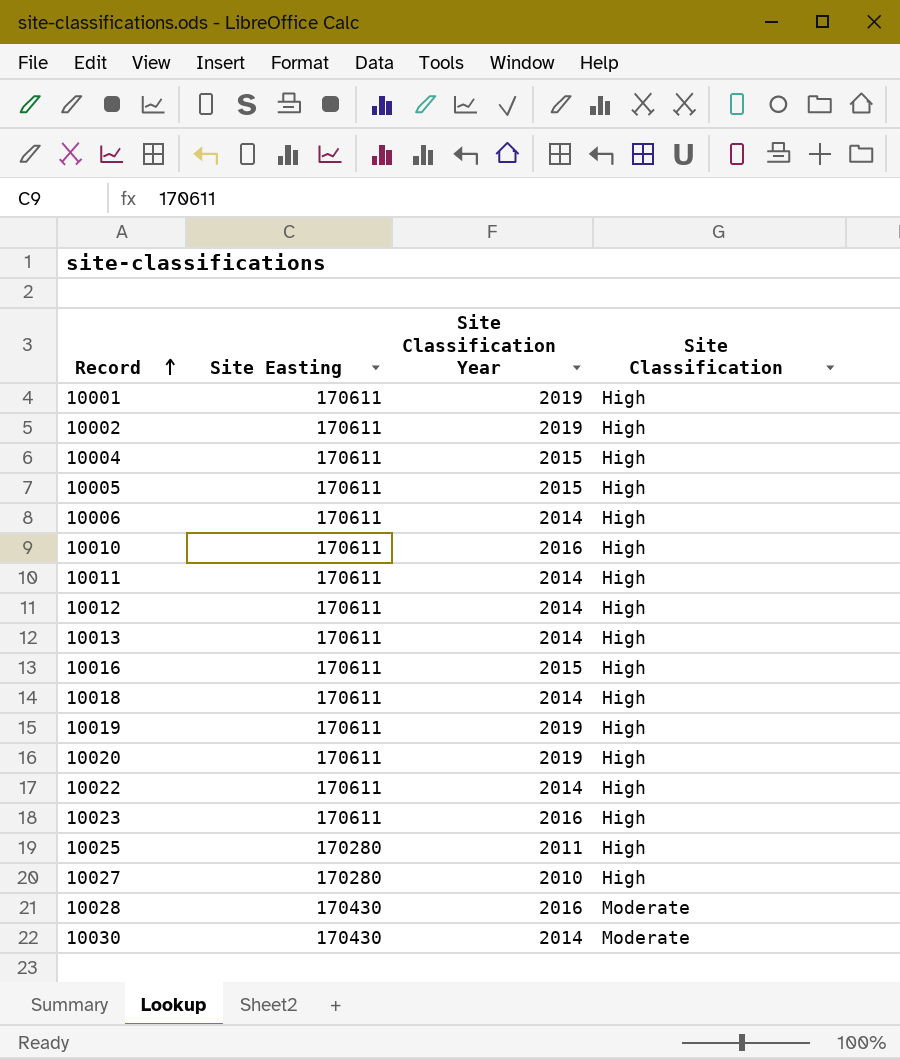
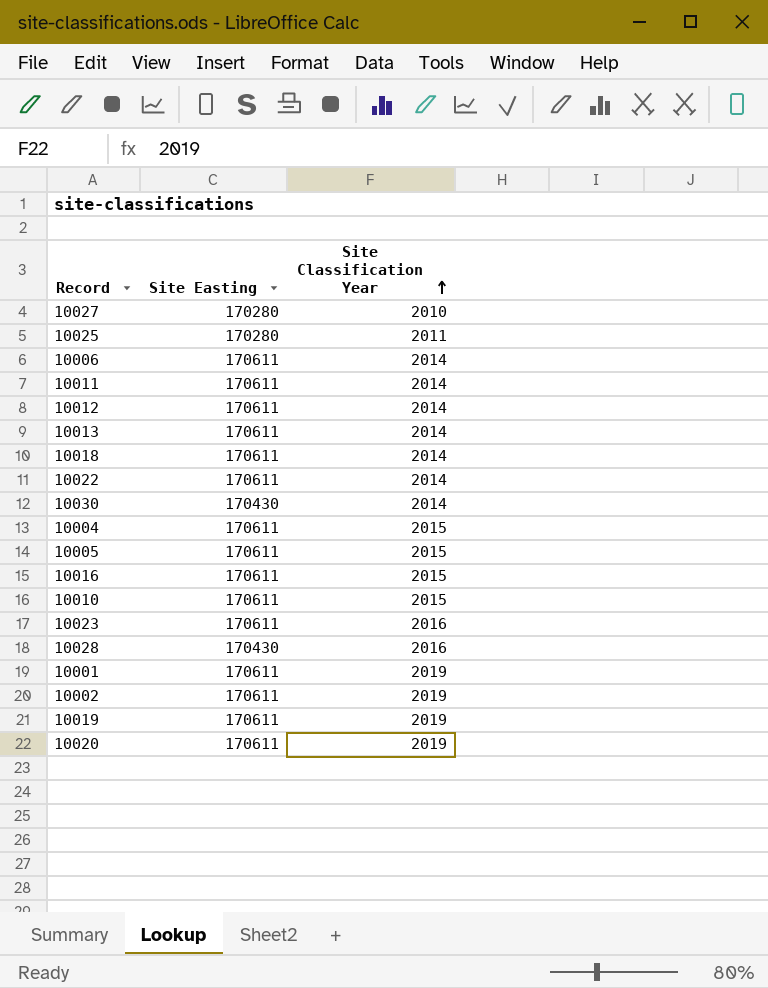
row order: Record ascending -> Site Classification Year ascending
column Site Classification | position: 4 -> none
10010 | Site Classification Year: 2016 -> 2015

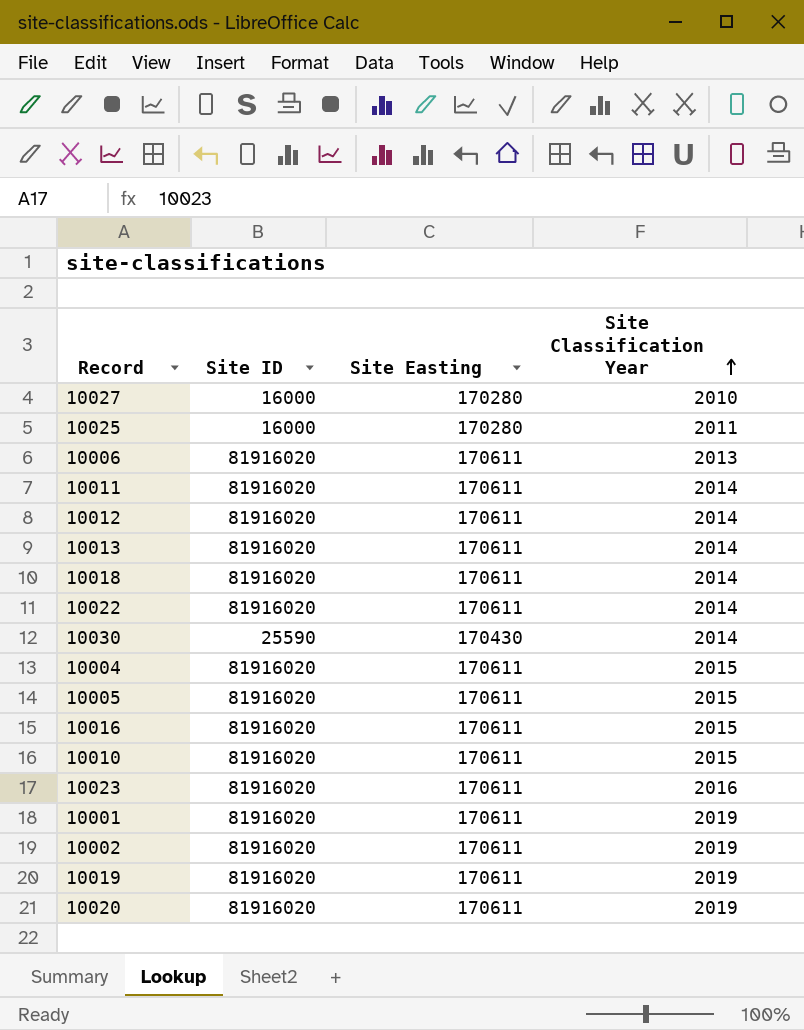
column Site ID | position: none -> 2
row 10028: 170430 | 2016 -> none
10006 | Site Classification Year: 2014 -> 2013

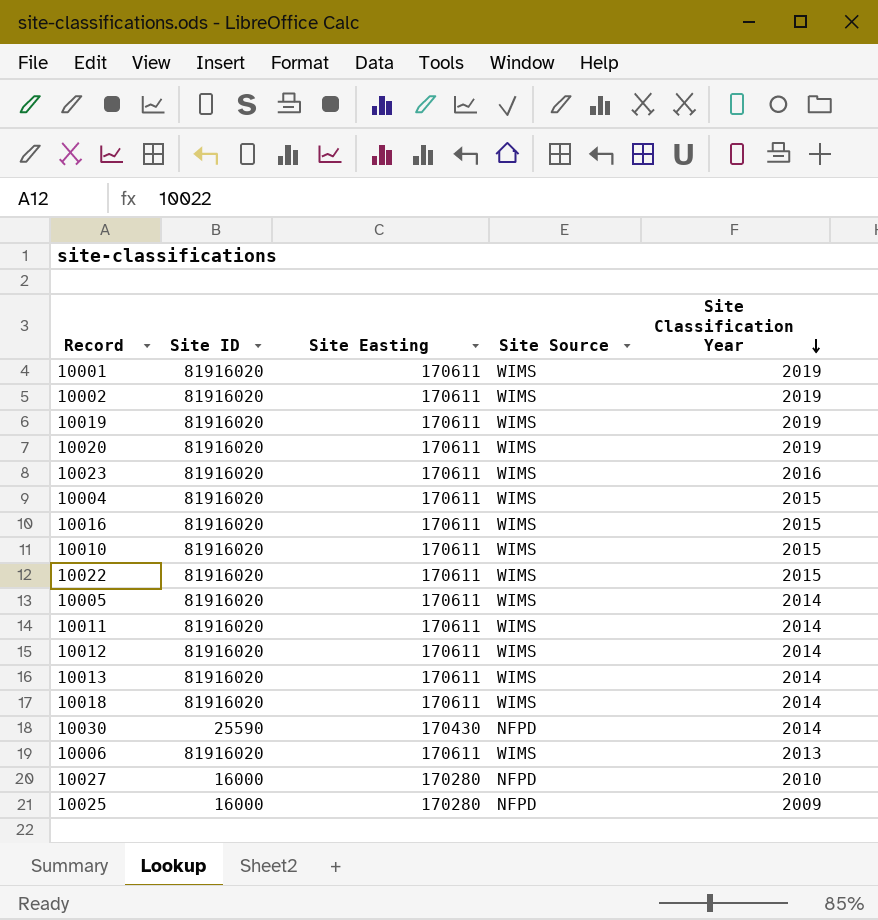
row order: Site Classification Year ascending -> Site Classification Year descending
column Site Source | position: none -> 4
10022 | Site Classification Year: 2014 -> 2015
10005 | Site Classification Year: 2015 -> 2014
10025 | Site Classification Year: 2011 -> 2009

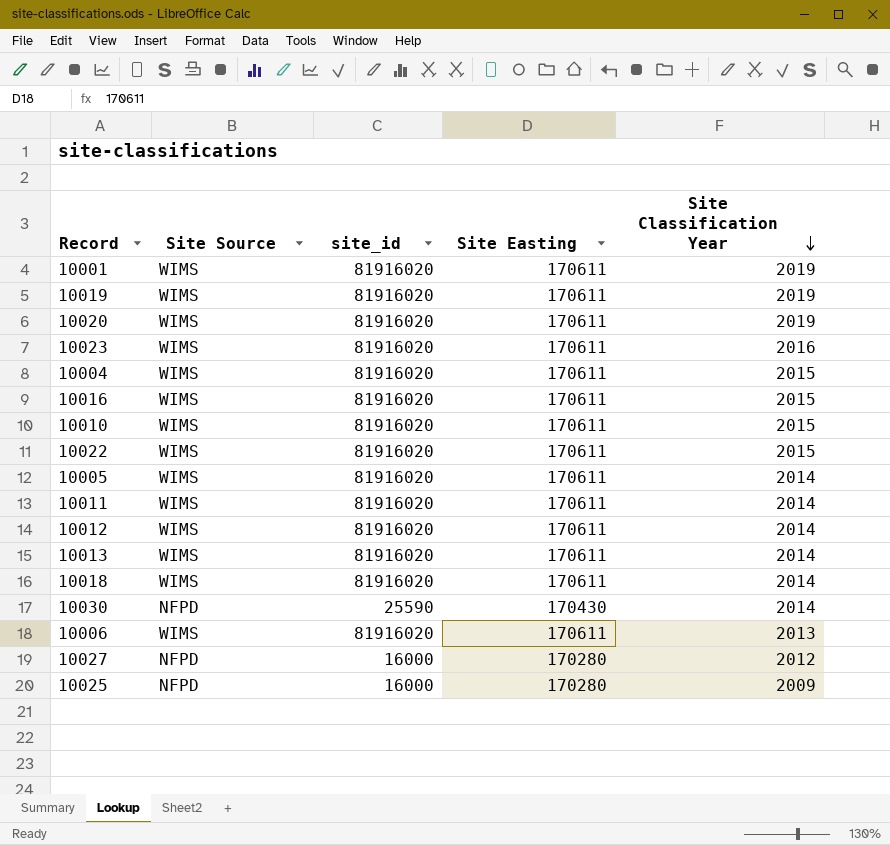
column Site Source | position: 4 -> 2
column name: Site ID -> site_id
row 10002: 81916020 | 170611 | WIMS | 2019 -> none
10027 | Site Classification Year: 2010 -> 2012

